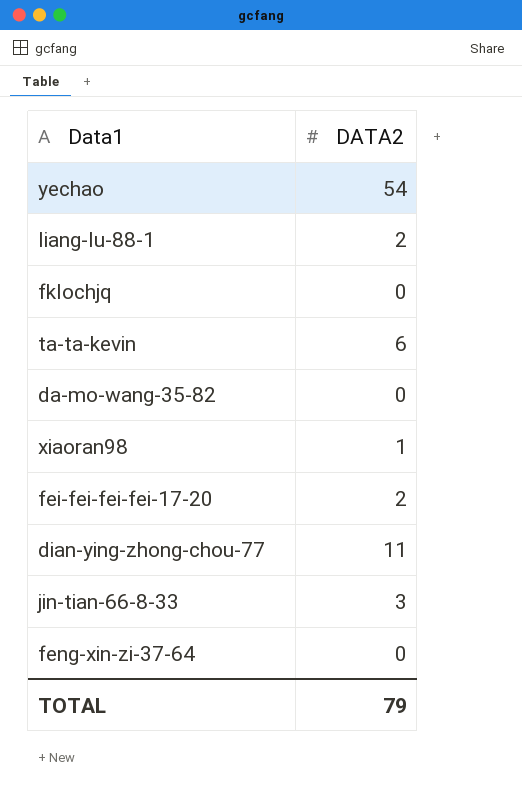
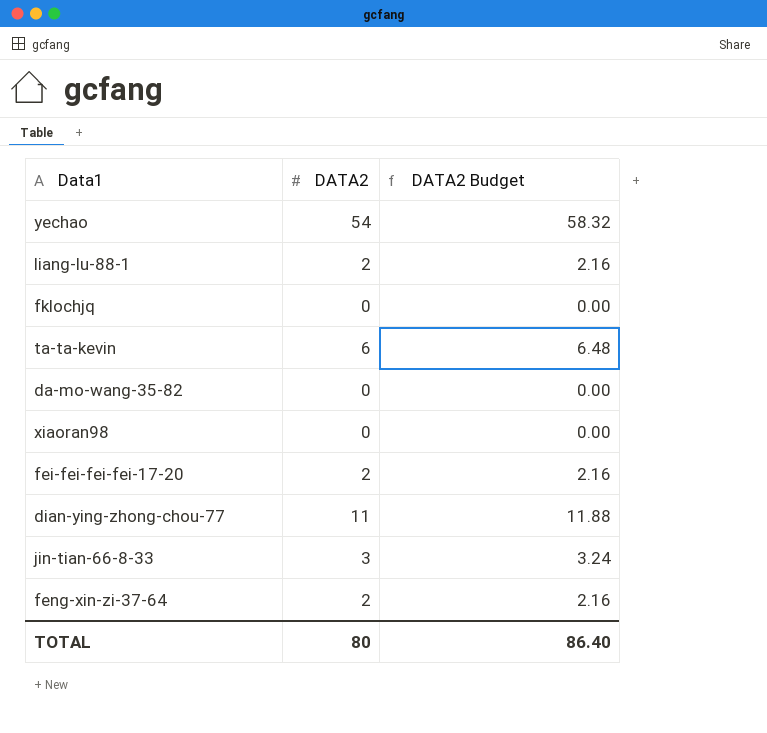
column DATA2 Budget | formula: none -> [DATA2] * 1.08
xiaoran98 | DATA2: 1 -> 0
feng-xin-zi-37-64 | DATA2: 0 -> 2
TOTAL | DATA2: 79 -> 80

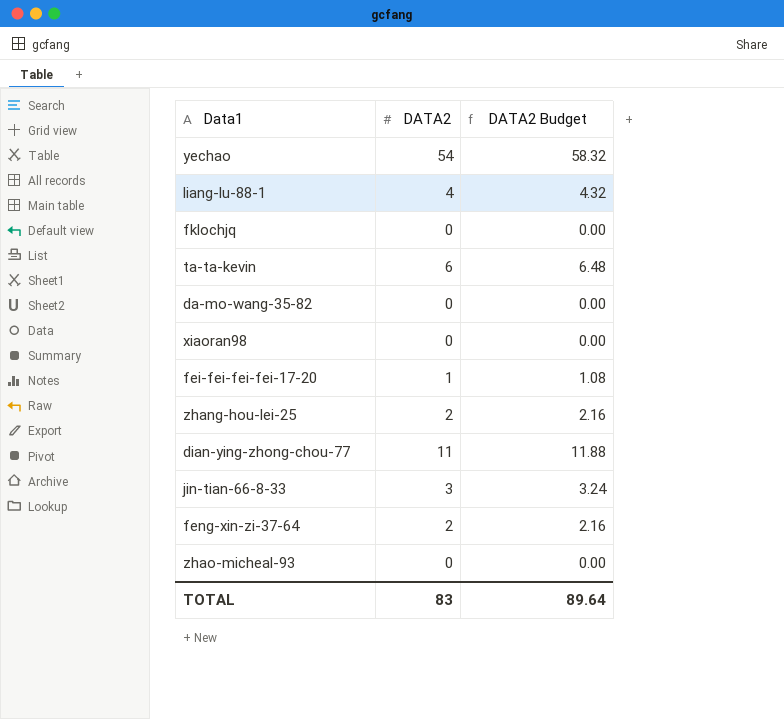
liang-lu-88-1 | DATA2: 2 -> 4
liang-lu-88-1 | DATA2 Budget: 2.16 -> 4.32
fei-fei-fei-fei-17-20 | DATA2: 2 -> 1
fei-fei-fei-fei-17-20 | DATA2 Budget: 2.16 -> 1.08
row zhang-hou-lei-25: none -> 2 | 2.16
row zhao-micheal-93: none -> 0 | 0.00
TOTAL | DATA2: 80 -> 83
TOTAL | DATA2 Budget: 86.40 -> 89.64

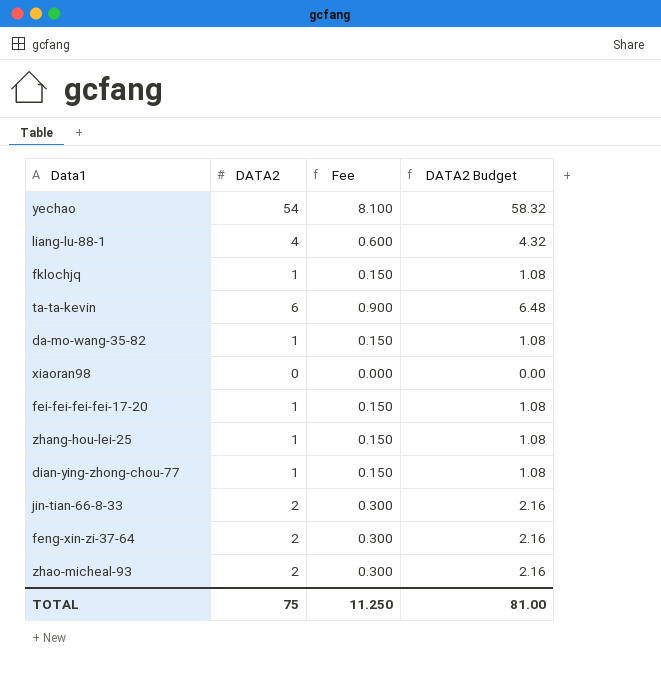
column Fee | formula: none -> [DATA2] * 0.15
fklochjq | DATA2: 0 -> 1
fklochjq | DATA2 Budget: 0.00 -> 1.08
da-mo-wang-35-82 | DATA2: 0 -> 1
da-mo-wang-35-82 | DATA2 Budget: 0.00 -> 1.08
zhang-hou-lei-25 | DATA2: 2 -> 1
zhang-hou-lei-25 | DATA2 Budget: 2.16 -> 1.08
dian-ying-zhong-chou-77 | DATA2: 11 -> 1
dian-ying-zhong-chou-77 | DATA2 Budget: 11.88 -> 1.08
jin-tian-66-8-33 | DATA2: 3 -> 2
jin-tian-66-8-33 | DATA2 Budget: 3.24 -> 2.16
zhao-micheal-93 | DATA2: 0 -> 2
zhao-micheal-93 | DATA2 Budget: 0.00 -> 2.16
TOTAL | DATA2: 83 -> 75
TOTAL | DATA2 Budget: 89.64 -> 81.00

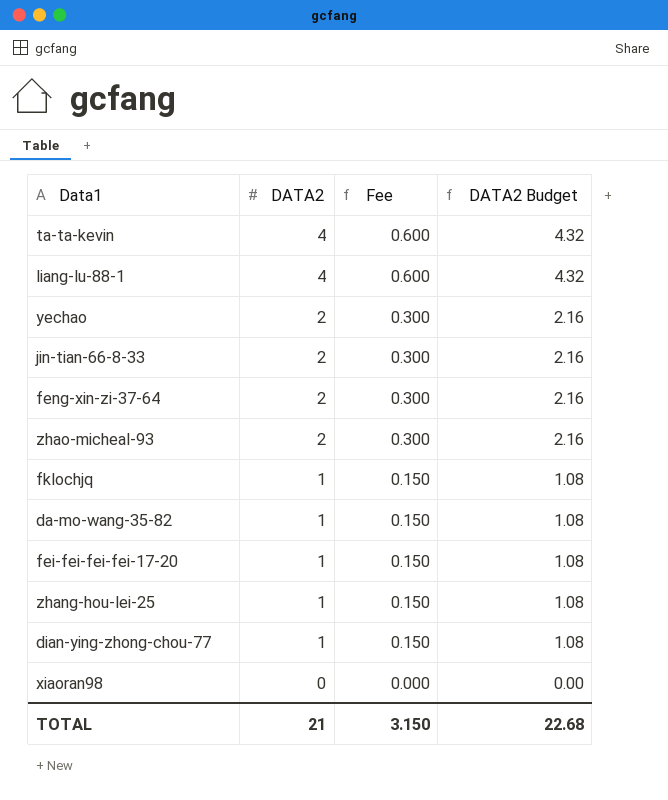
row order: none -> DATA2 descending
ta-ta-kevin | DATA2: 6 -> 4
ta-ta-kevin | Fee: 0.900 -> 0.600
ta-ta-kevin | DATA2 Budget: 6.48 -> 4.32
yechao | DATA2: 54 -> 2
yechao | Fee: 8.100 -> 0.300
yechao | DATA2 Budget: 58.32 -> 2.16
TOTAL | DATA2: 75 -> 21
TOTAL | Fee: 11.250 -> 3.150
TOTAL | DATA2 Budget: 81.00 -> 22.68

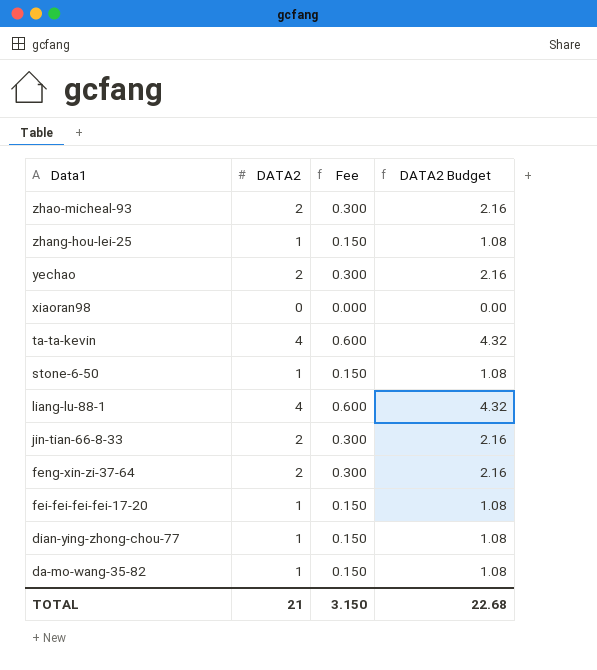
row order: DATA2 descending -> Data1 descending
row fklochjq: 1 | 0.150 | 1.08 -> none
row stone-6-50: none -> 1 | 0.150 | 1.08

